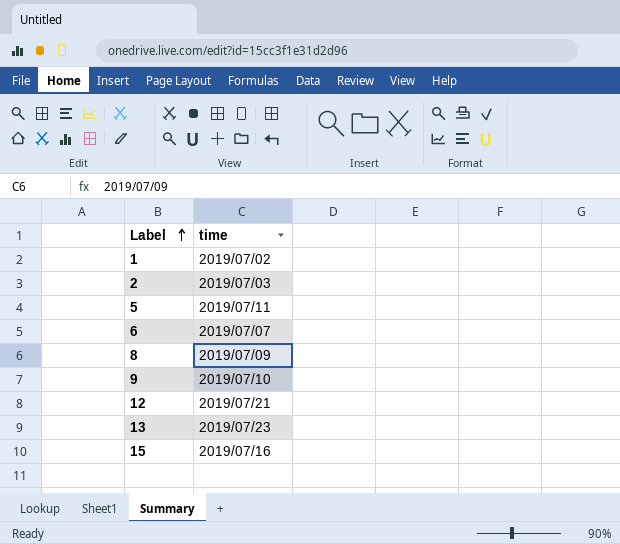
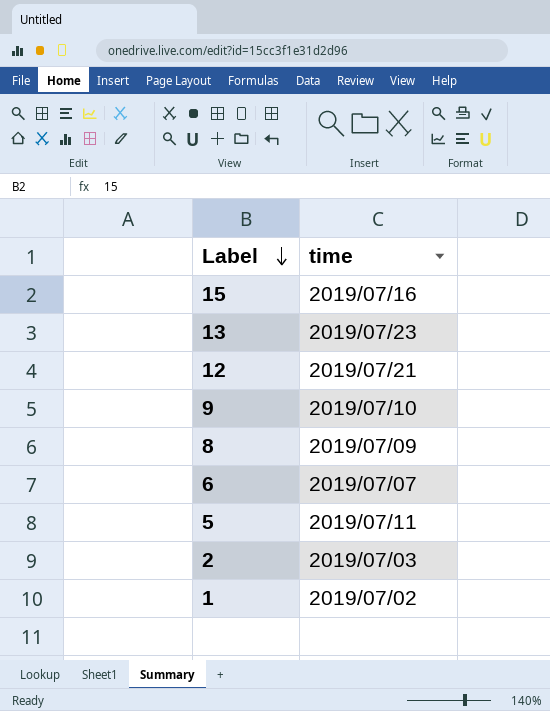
row order: Label ascending -> Label descending

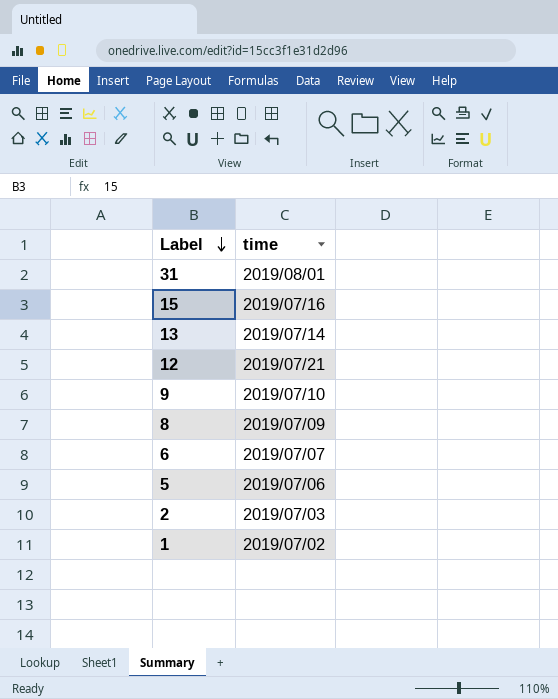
row 31: none -> 2019/08/01
13 | time: 2019/07/23 -> 2019/07/14
5 | time: 2019/07/11 -> 2019/07/06

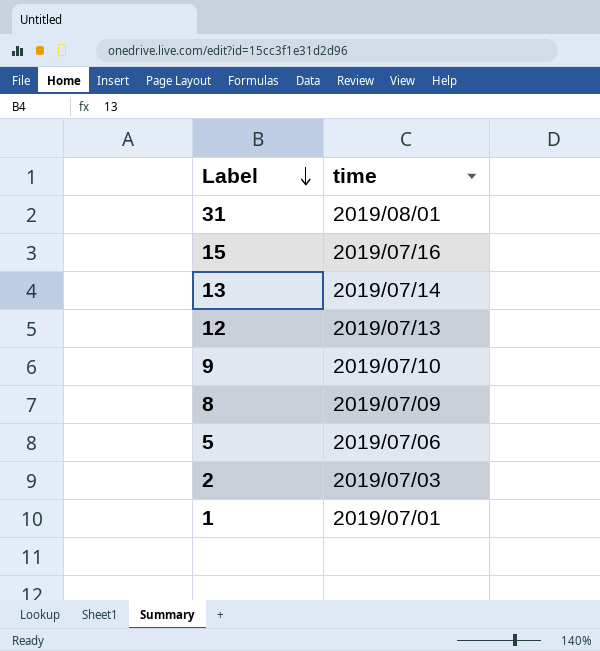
row 6: 2019/07/07 -> none
12 | time: 2019/07/21 -> 2019/07/13
1 | time: 2019/07/02 -> 2019/07/01

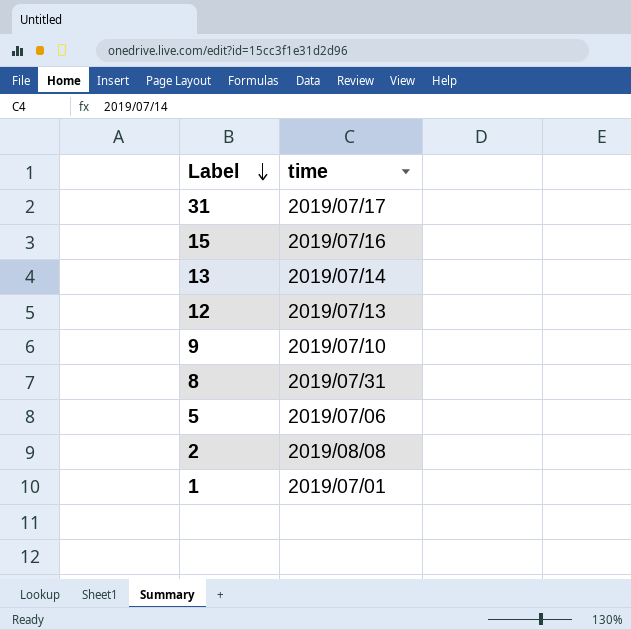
31 | time: 2019/08/01 -> 2019/07/17
8 | time: 2019/07/09 -> 2019/07/31
2 | time: 2019/07/03 -> 2019/08/08

